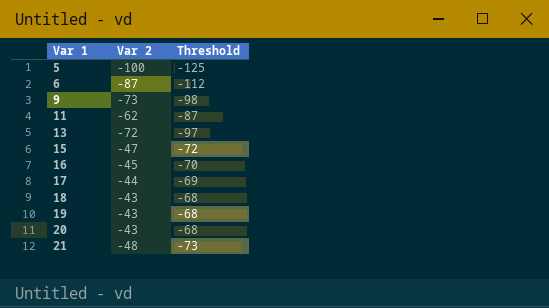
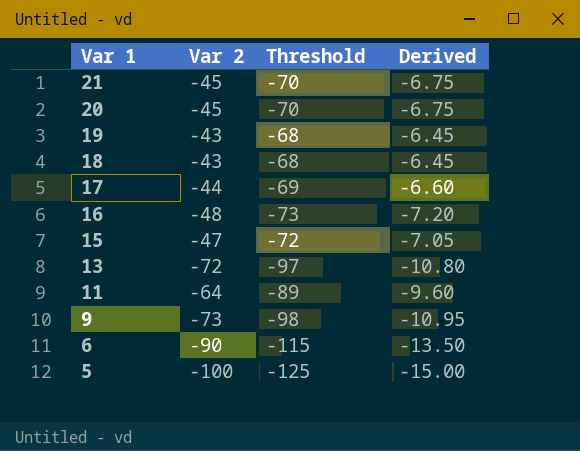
row order: Var 1 ascending -> Var 1 descending
column Derived | formula: none -> [Var 2] * 0.15
21 | Var 2: -48 -> -45
21 | Threshold: -73 -> -70
20 | Var 2: -43 -> -45
20 | Threshold: -68 -> -70
16 | Var 2: -45 -> -48
16 | Threshold: -70 -> -73
11 | Var 2: -62 -> -64
11 | Threshold: -87 -> -89
6 | Var 2: -87 -> -90
6 | Threshold: -112 -> -115

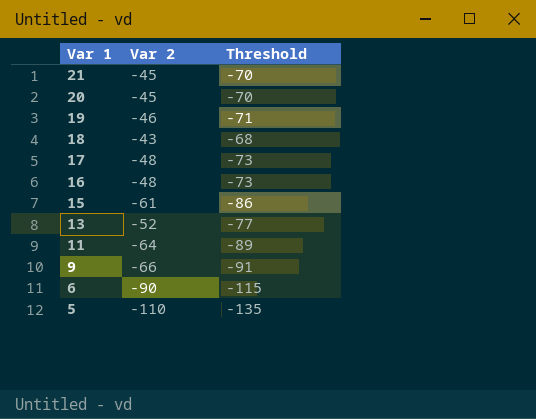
column Derived | formula: [Var 2] * 0.15 -> none
19 | Var 2: -43 -> -46
19 | Threshold: -68 -> -71
17 | Var 2: -44 -> -48
17 | Threshold: -69 -> -73
15 | Var 2: -47 -> -61
15 | Threshold: -72 -> -86
13 | Var 2: -72 -> -52
13 | Threshold: -97 -> -77
9 | Var 2: -73 -> -66
9 | Threshold: -98 -> -91
5 | Var 2: -100 -> -110
5 | Threshold: -125 -> -135

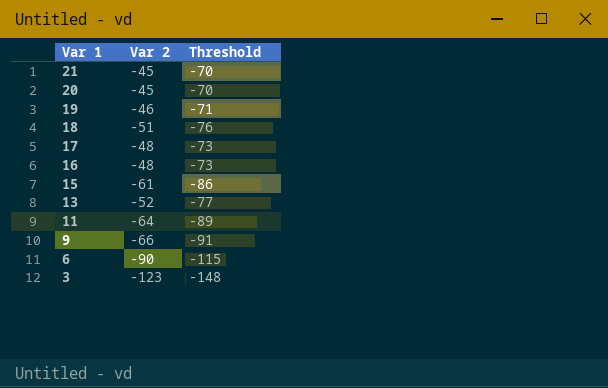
row 5: -110 | -135 -> none
18 | Var 2: -43 -> -51
18 | Threshold: -68 -> -76
row 3: none -> -123 | -148

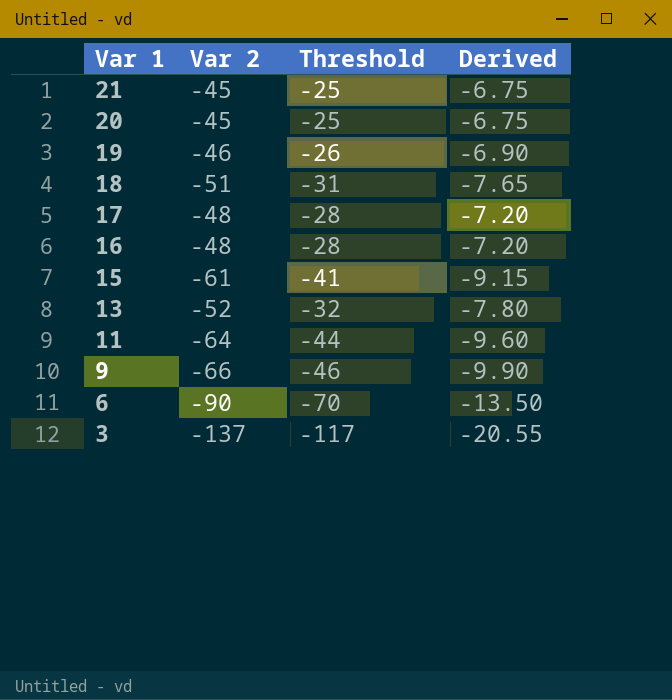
column Threshold | formula: [Var 2] - 25 -> [Var 2] + 20
column Derived | formula: none -> [Var 2] * 0.15
3 | Var 2: -123 -> -137

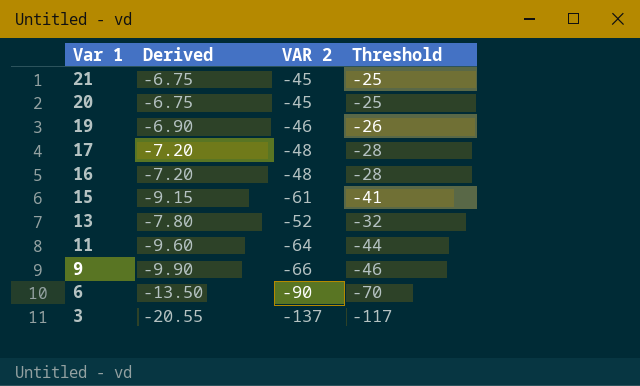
column Derived | position: 4 -> 2
column name: Var 2 -> VAR 2
row 18: -51 | -31 | -7.65 -> none

